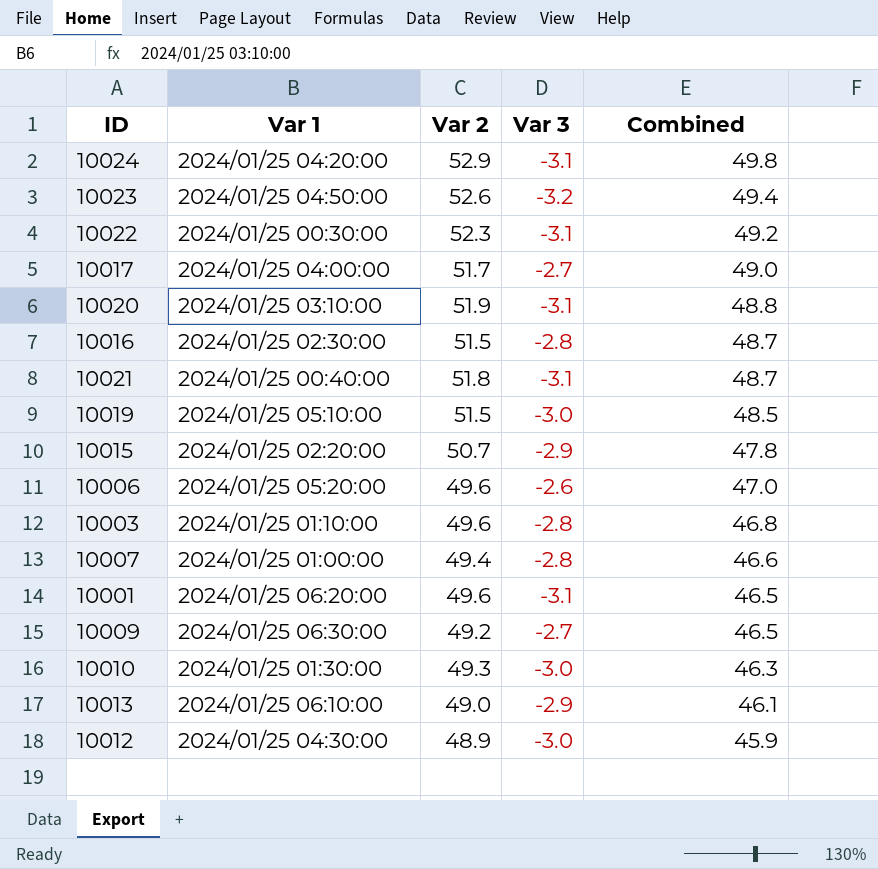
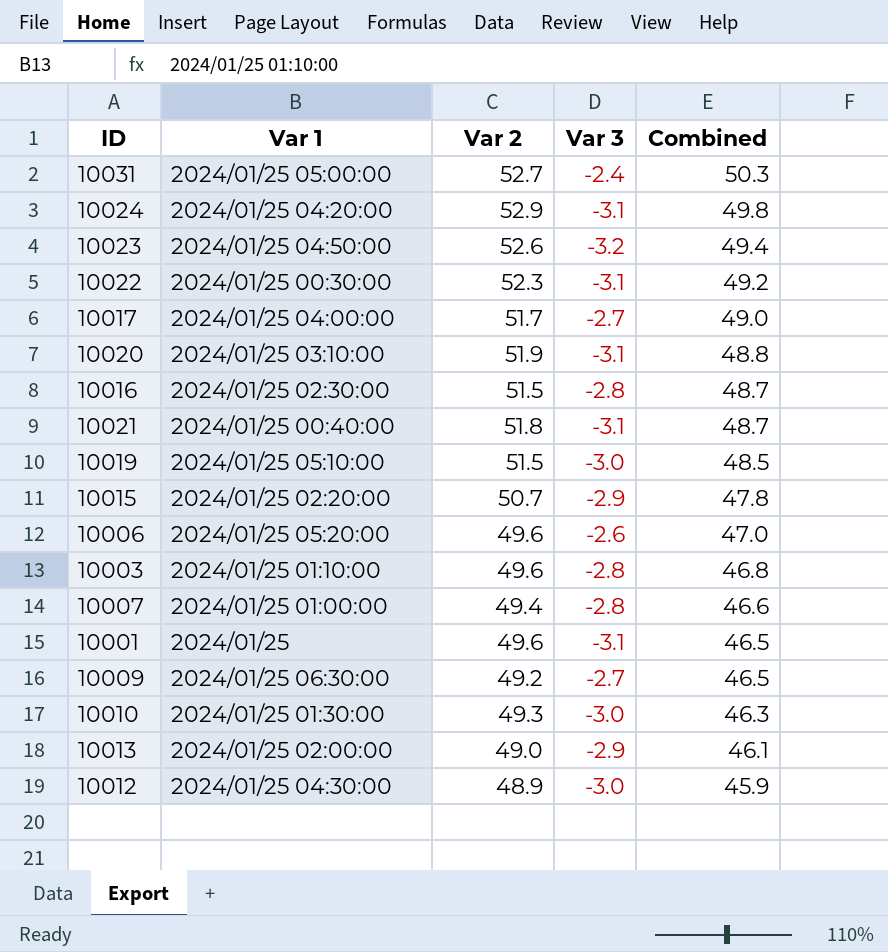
row 10031: none -> 2024/01/25 05:00:00 | 52.7 | -2.4 | 50.3
10001 | Var 1: 2024/01/25 06:20:00 -> 2024/01/25
10013 | Var 1: 2024/01/25 06:10:00 -> 2024/01/25 02:00:00

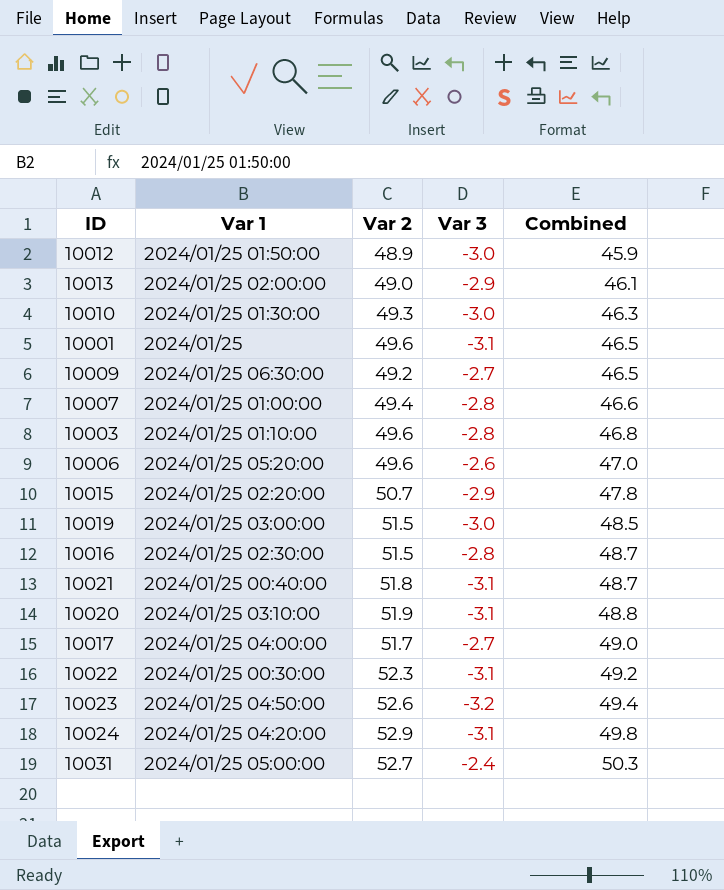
row order: Combined descending -> Combined ascending
10012 | Var 1: 2024/01/25 04:30:00 -> 2024/01/25 01:50:00
10019 | Var 1: 2024/01/25 05:10:00 -> 2024/01/25 03:00:00

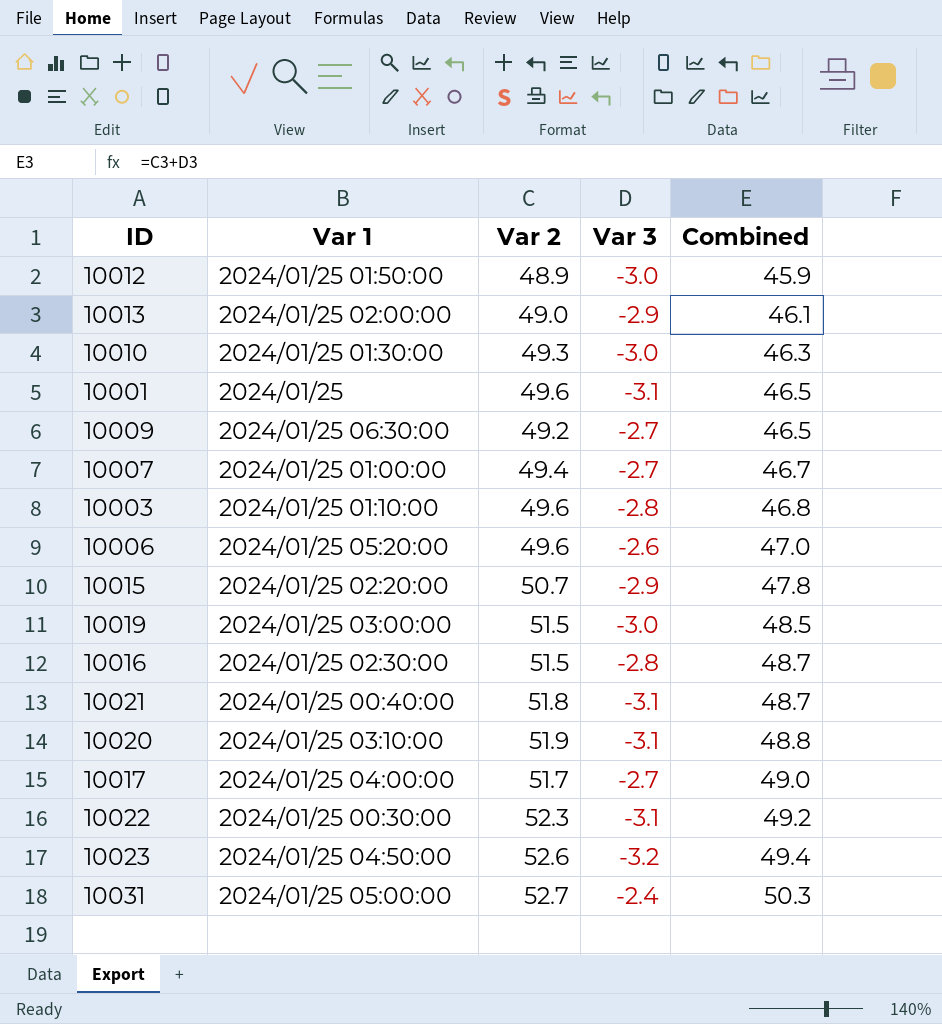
row 10024: 2024/01/25 04:20:00 | 52.9 | -3.1 | 49.8 -> none
10007 | Var 3: -2.8 -> -2.7
10007 | Combined: 46.6 -> 46.7

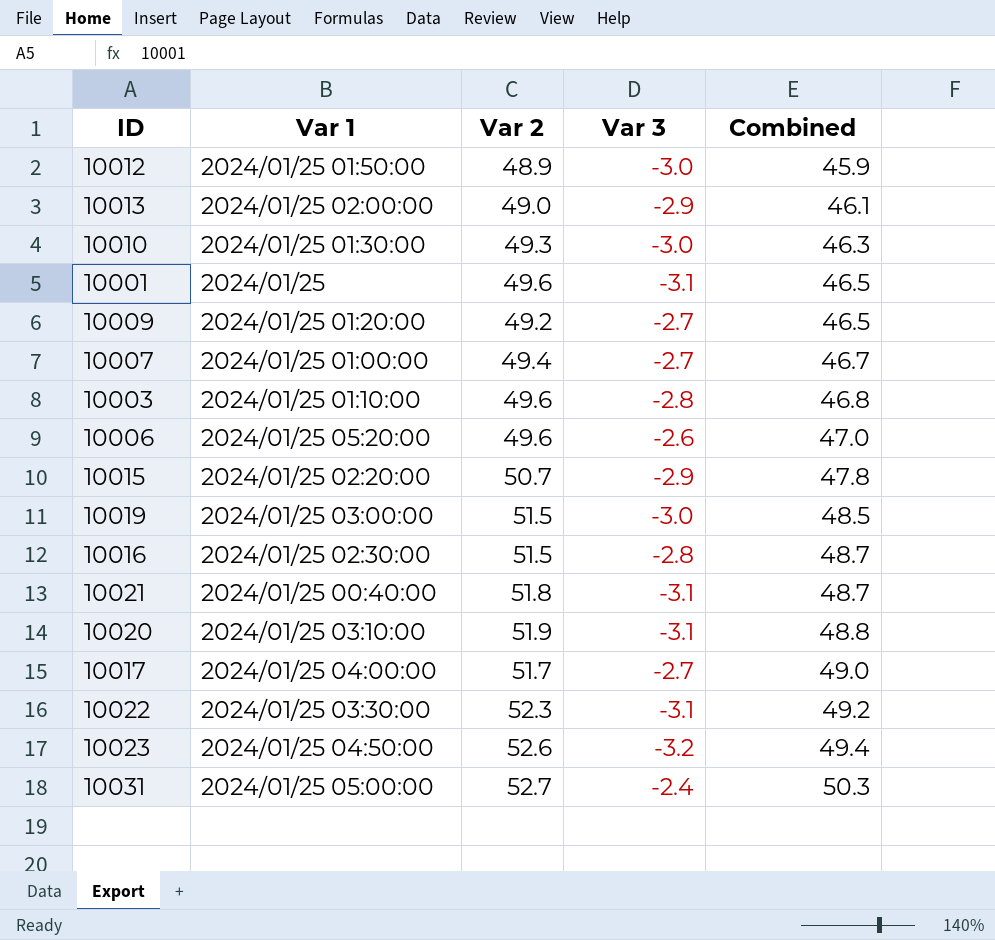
10009 | Var 1: 2024/01/25 06:30:00 -> 2024/01/25 01:20:00
10022 | Var 1: 2024/01/25 00:30:00 -> 2024/01/25 03:30:00

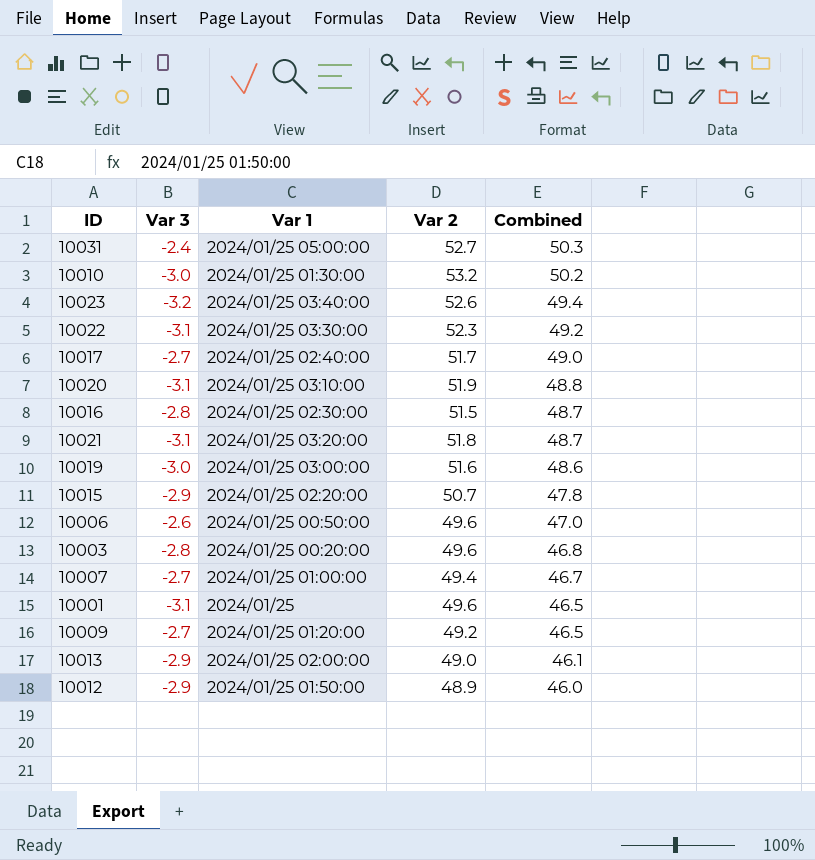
row order: Combined ascending -> Combined descending
column Var 3 | position: 4 -> 2
10010 | Var 2: 49.3 -> 53.2
10010 | Combined: 46.3 -> 50.2
10023 | Var 1: 2024/01/25 04:50:00 -> 2024/01/25 03:40:00
10017 | Var 1: 2024/01/25 04:00:00 -> 2024/01/25 02:40:00
10021 | Var 1: 2024/01/25 00:40:00 -> 2024/01/25 03:20:00
10019 | Var 2: 51.5 -> 51.6
10019 | Combined: 48.5 -> 48.6
10006 | Var 1: 2024/01/25 05:20:00 -> 2024/01/25 00:50:00
10003 | Var 1: 2024/01/25 01:10:00 -> 2024/01/25 00:20:00
10012 | Var 3: -3.0 -> -2.9
10012 | Combined: 45.9 -> 46.0

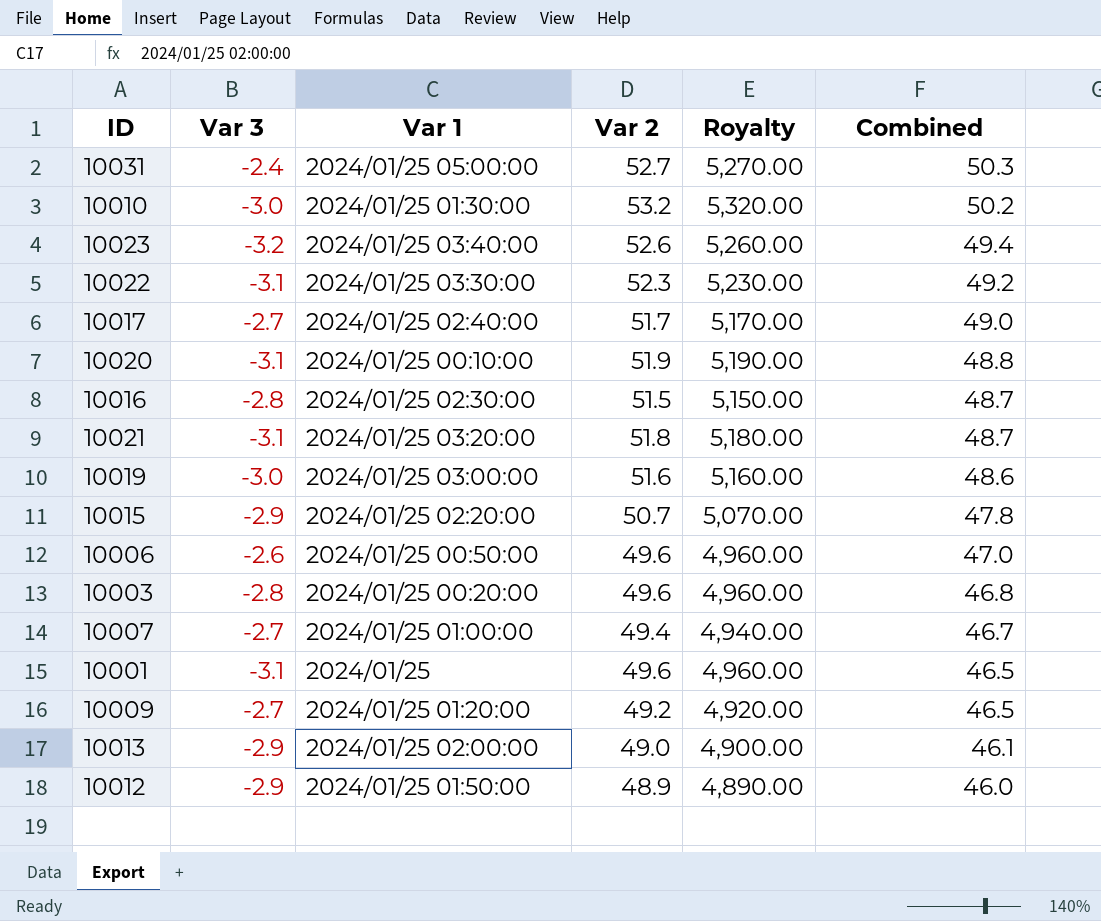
column Royalty | formula: none -> [Var 2] * 100
10020 | Var 1: 2024/01/25 03:10:00 -> 2024/01/25 00:10:00

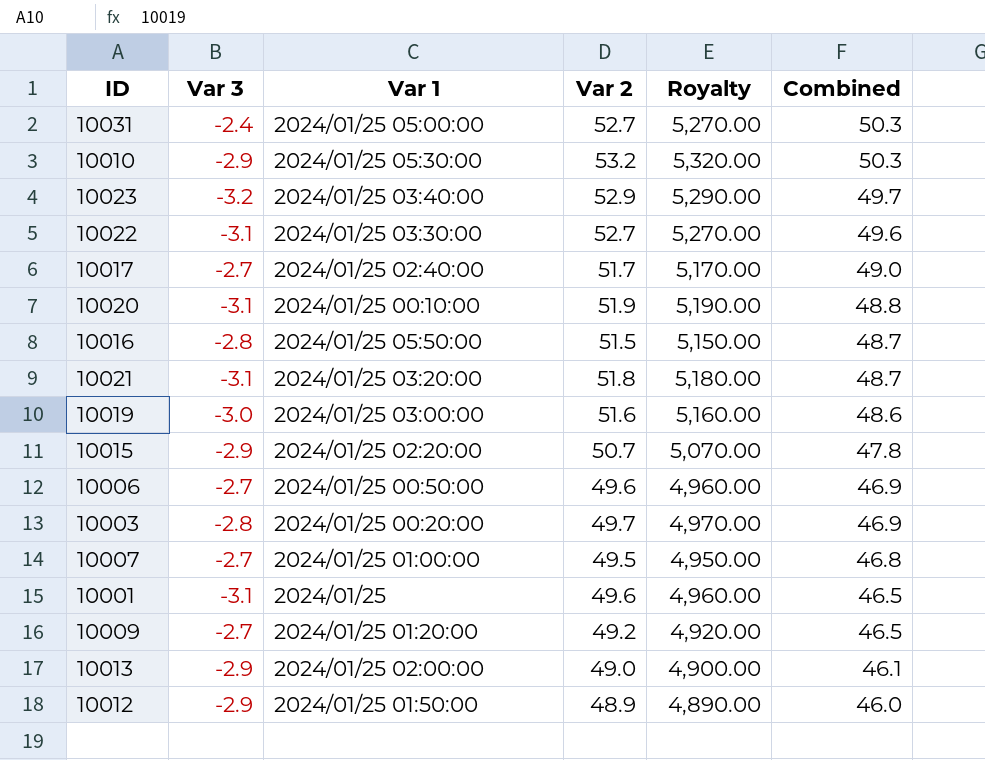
10010 | Var 3: -3.0 -> -2.9
10010 | Var 1: 2024/01/25 01:30:00 -> 2024/01/25 05:30:00
10010 | Combined: 50.2 -> 50.3
10023 | Var 2: 52.6 -> 52.9
10023 | Royalty: 5,260.00 -> 5,290.00
10023 | Combined: 49.4 -> 49.7
10022 | Var 2: 52.3 -> 52.7
10022 | Royalty: 5,230.00 -> 5,270.00
10022 | Combined: 49.2 -> 49.6
10016 | Var 1: 2024/01/25 02:30:00 -> 2024/01/25 05:50:00
10006 | Var 3: -2.6 -> -2.7
10006 | Combined: 47.0 -> 46.9
10003 | Var 2: 49.6 -> 49.7
10003 | Royalty: 4,960.00 -> 4,970.00
10003 | Combined: 46.8 -> 46.9
10007 | Var 2: 49.4 -> 49.5
10007 | Royalty: 4,940.00 -> 4,950.00
10007 | Combined: 46.7 -> 46.8

